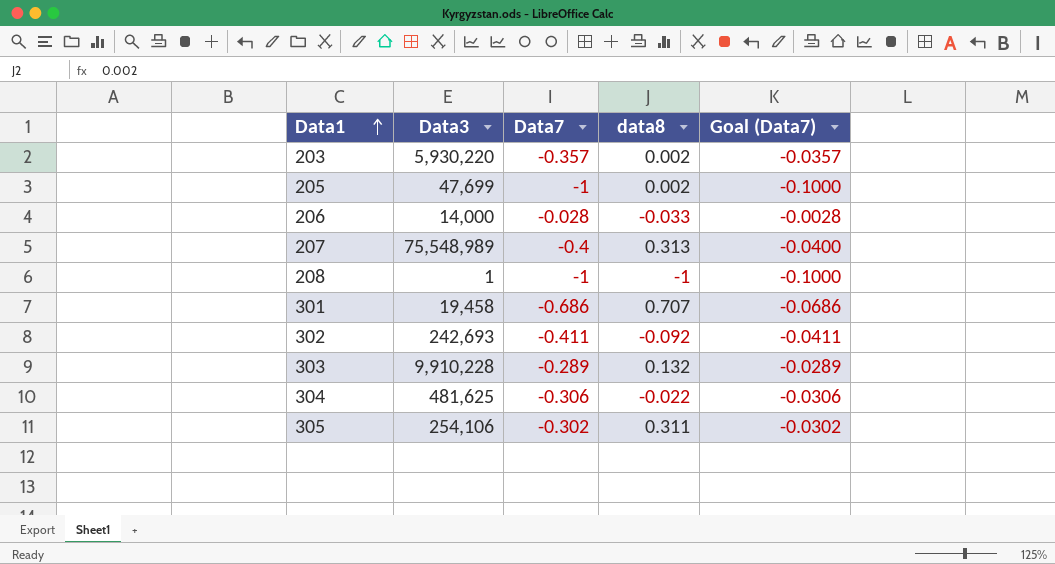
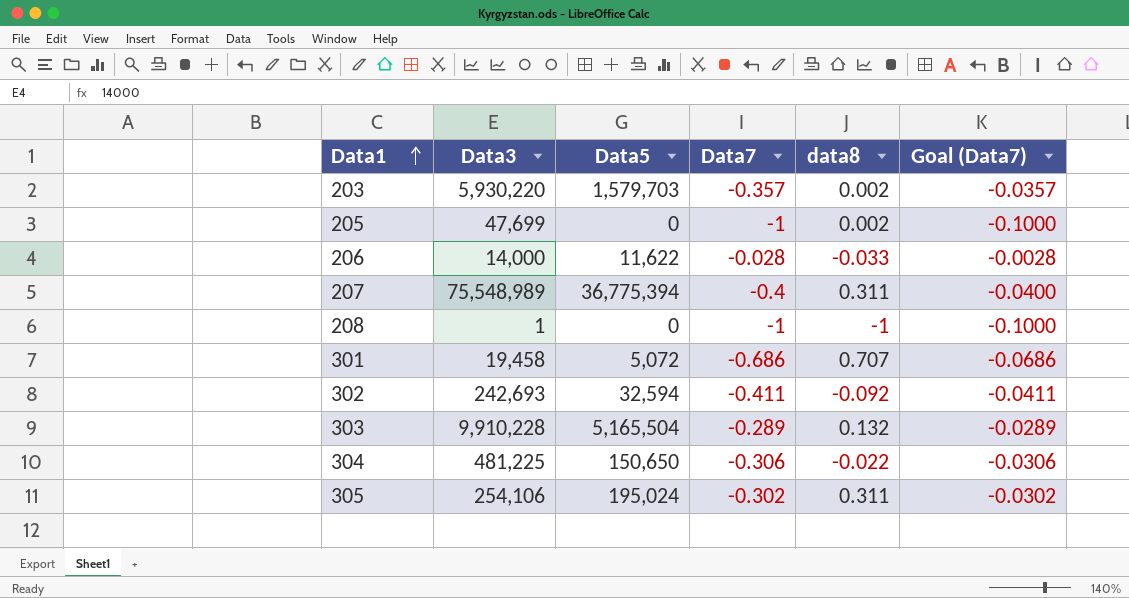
column Data5 | position: none -> 3
207 | data8: 0.313 -> 0.311
304 | Data3: 481,625 -> 481,225

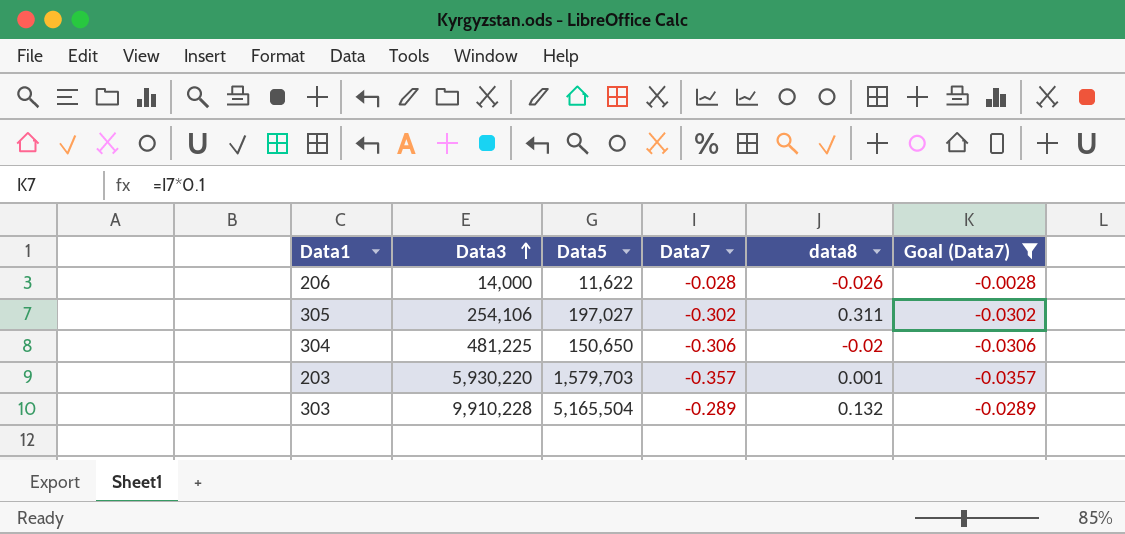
filter: none -> Goal (Data7) >= -0.0357
row order: Data1 ascending -> Data3 ascending
206 | data8: -0.033 -> -0.026
305 | Data5: 195,024 -> 197,027
304 | data8: -0.022 -> -0.02
203 | data8: 0.002 -> 0.001

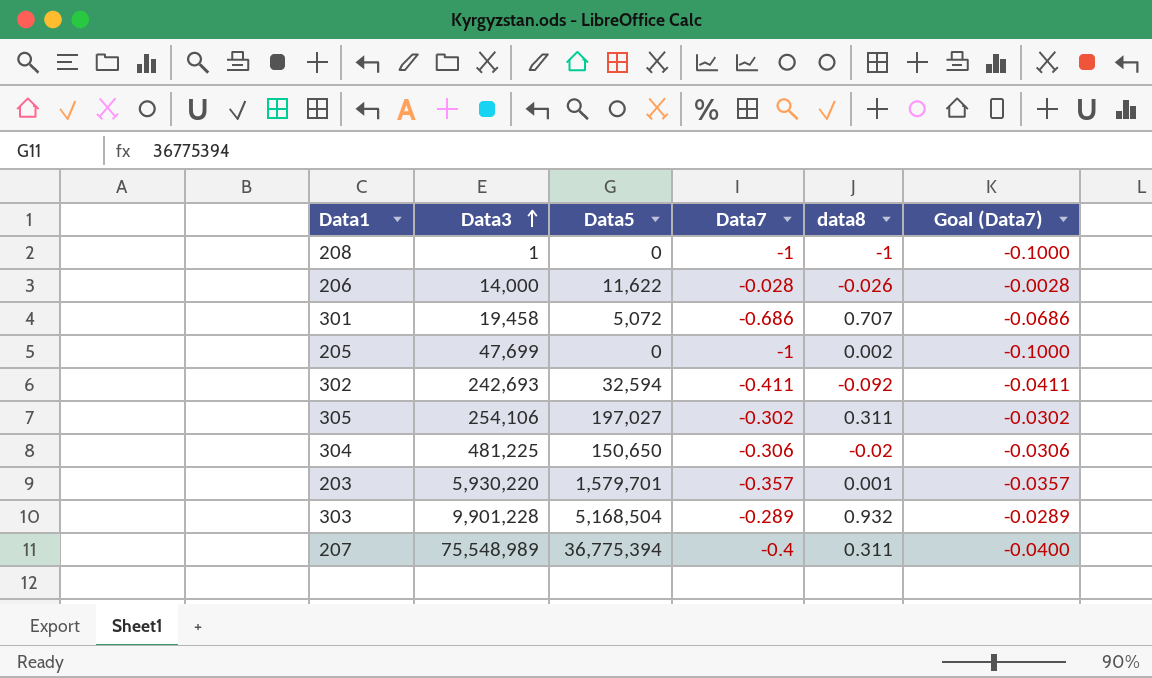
filter: Goal (Data7) >= -0.0357 -> none
203 | Data5: 1,579,703 -> 1,579,701
303 | Data3: 9,910,228 -> 9,901,228
303 | Data5: 5,165,504 -> 5,168,504
303 | data8: 0.132 -> 0.932

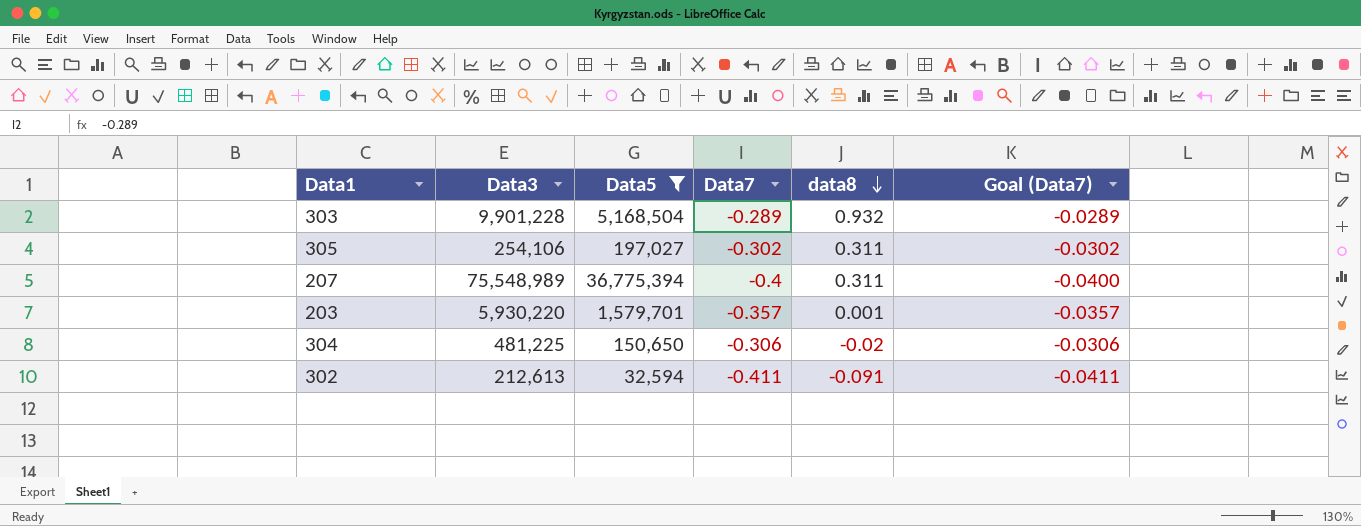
filter: none -> Data5 >= 32,594
row order: Data3 ascending -> data8 descending
302 | Data3: 242,693 -> 212,613
302 | data8: -0.092 -> -0.091

